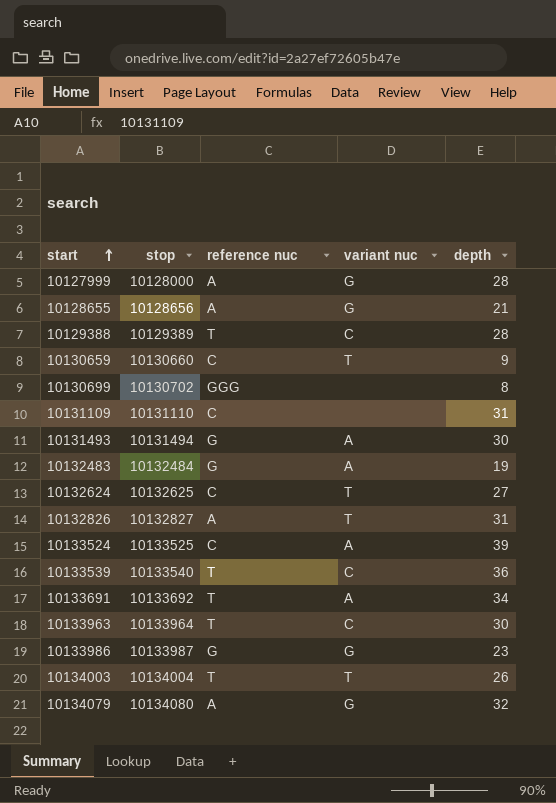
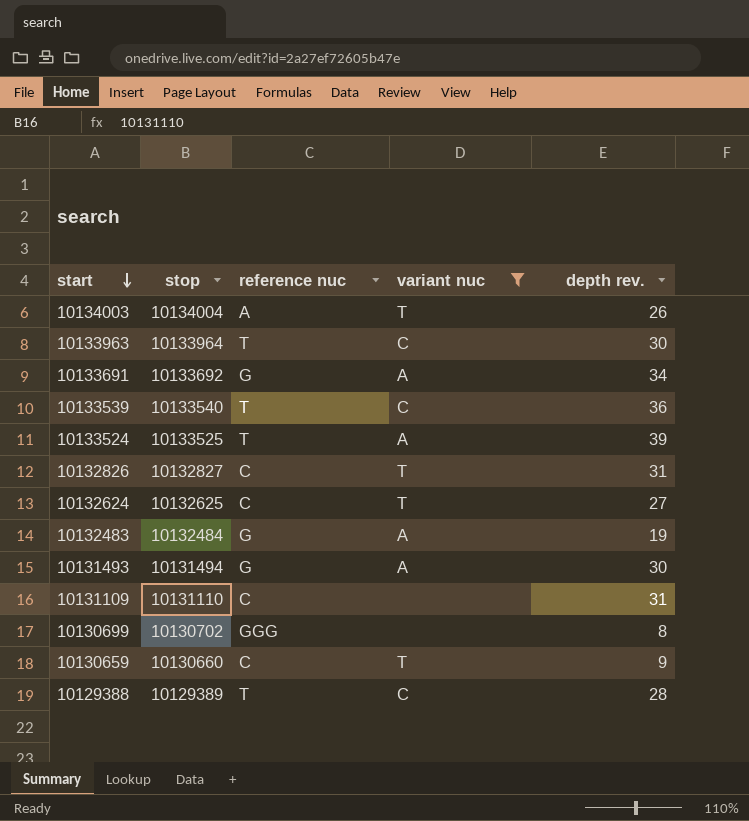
filter: none -> variant nuc != G
row order: start ascending -> start descending
column name: depth -> depth rev.
10134003 | reference nuc: T -> A
10133691 | reference nuc: T -> G
10133524 | reference nuc: C -> T
10132826 | reference nuc: A -> C

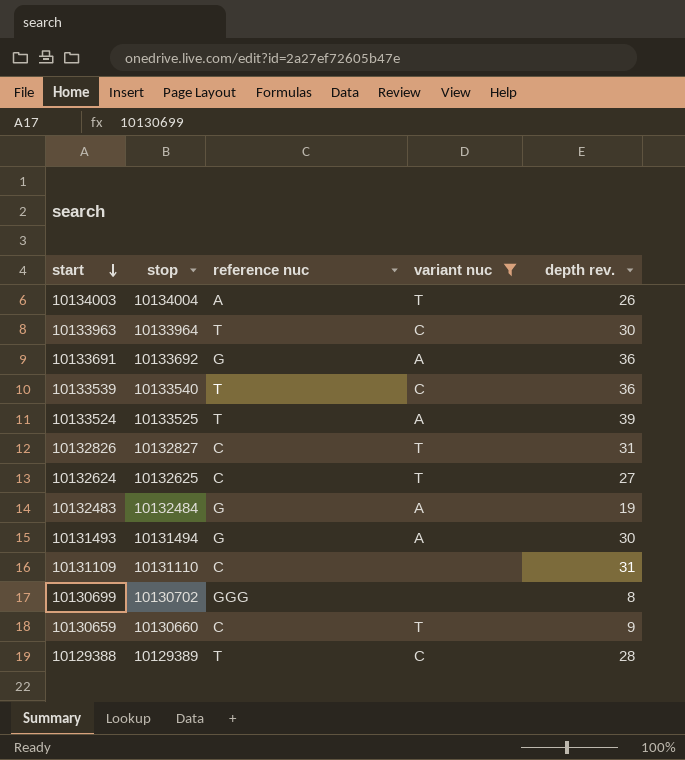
10133691 | depth rev.: 34 -> 36

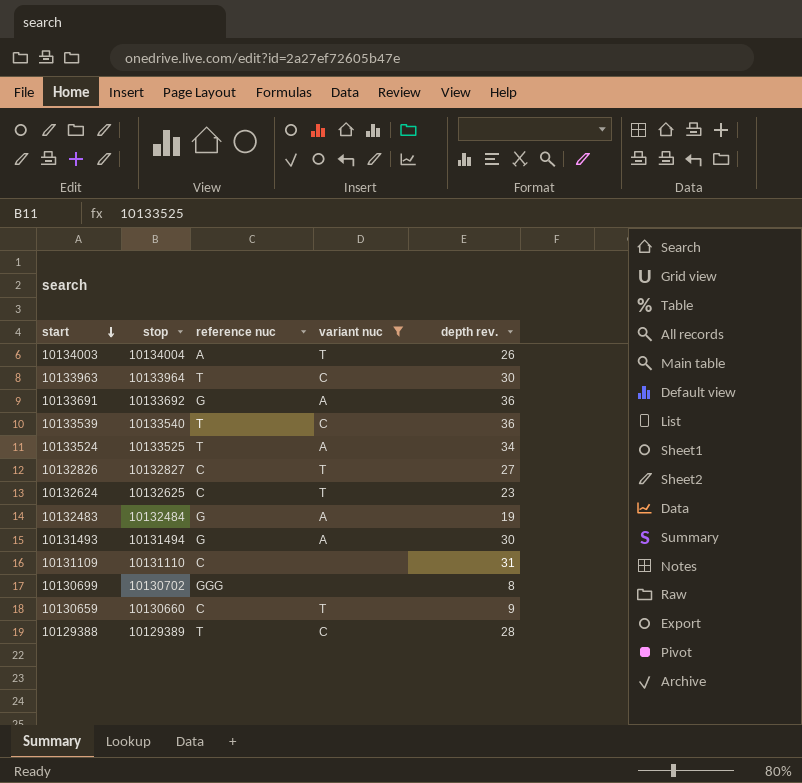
10133524 | depth rev.: 39 -> 34
10132826 | depth rev.: 31 -> 27
10132624 | depth rev.: 27 -> 23

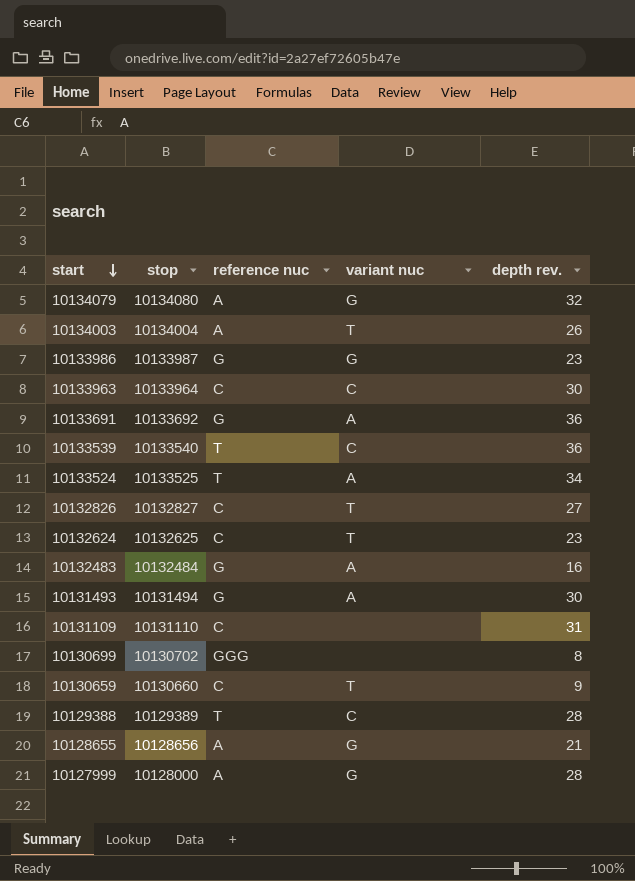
filter: variant nuc != G -> none
10133963 | reference nuc: T -> C
10132483 | depth rev.: 19 -> 16

